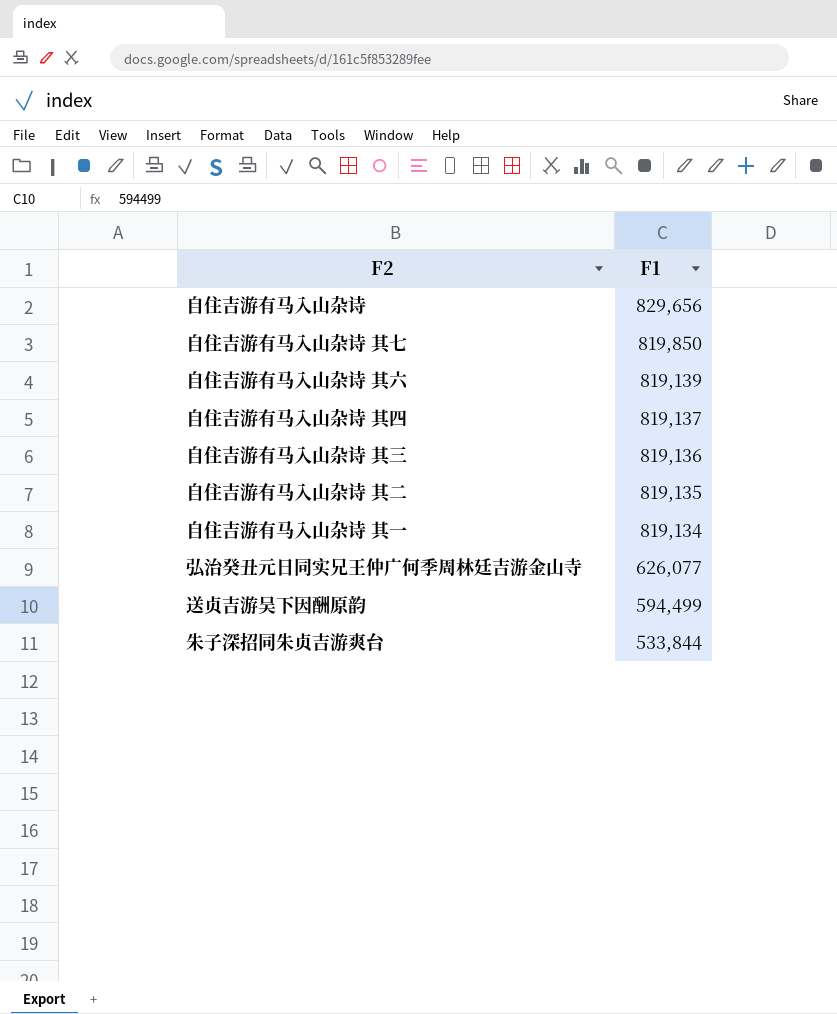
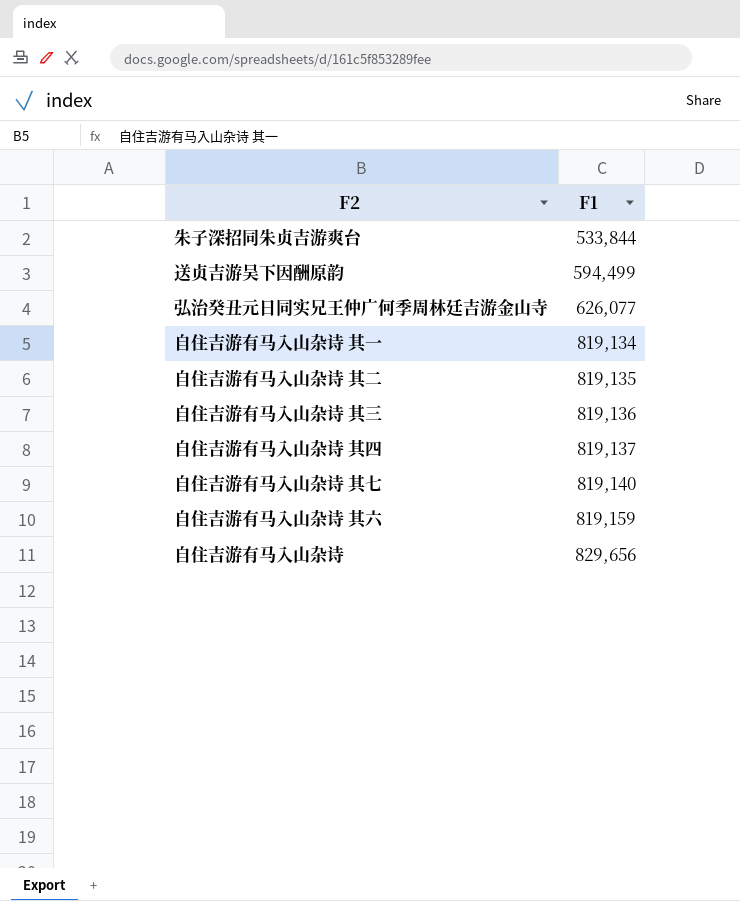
row order: F1 descending -> F1 ascending
自住吉游有马入山杂诗 其七 | F1: 819,850 -> 819,140
自住吉游有马入山杂诗 其六 | F1: 819,139 -> 819,159

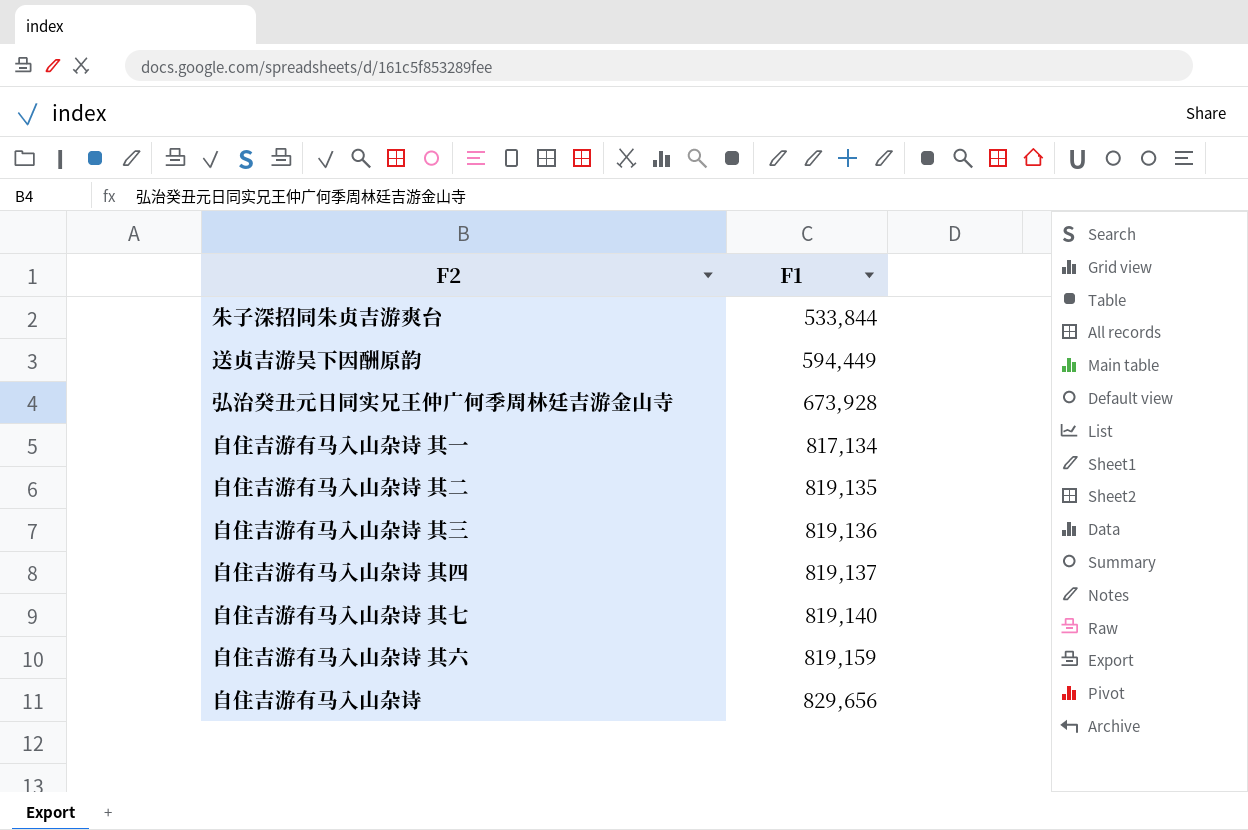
送贞吉游吴下因酬原韵 | F1: 594,499 -> 594,449
弘治癸丑元日同实兄王仲广何季周林廷吉游金山寺 | F1: 626,077 -> 673,928
自住吉游有马入山杂诗 其一 | F1: 819,134 -> 817,134

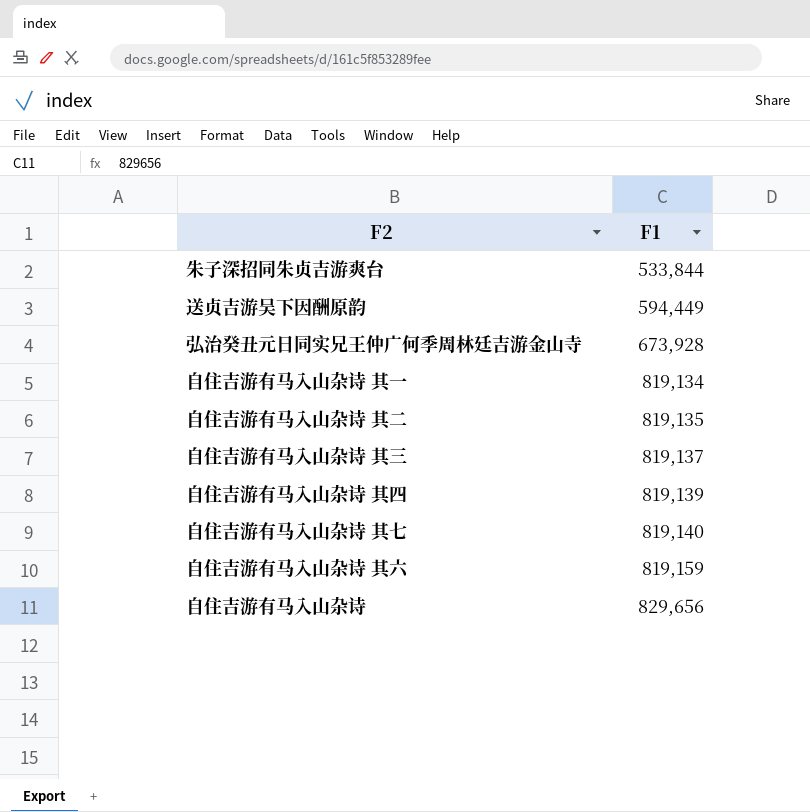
自住吉游有马入山杂诗 其一 | F1: 817,134 -> 819,134
自住吉游有马入山杂诗 其三 | F1: 819,136 -> 819,137
自住吉游有马入山杂诗 其四 | F1: 819,137 -> 819,139

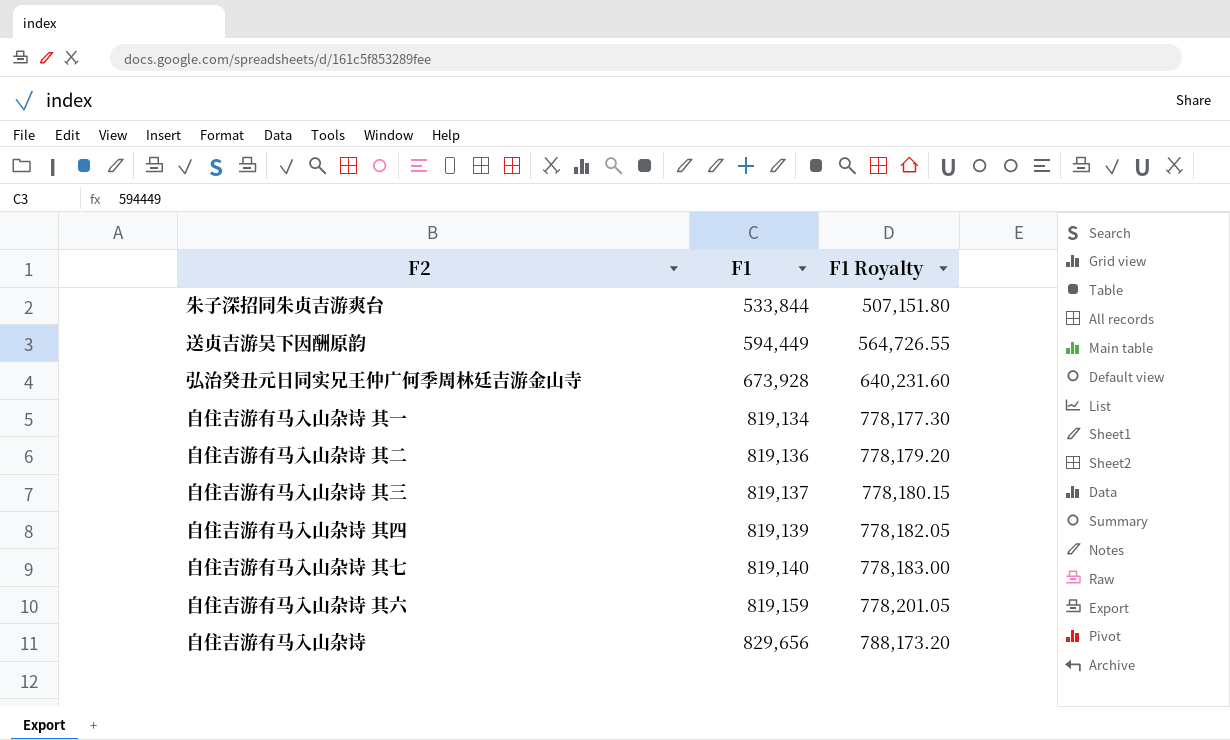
column F1 Royalty | formula: none -> [F1] * 0.95
自住吉游有马入山杂诗 其二 | F1: 819,135 -> 819,136

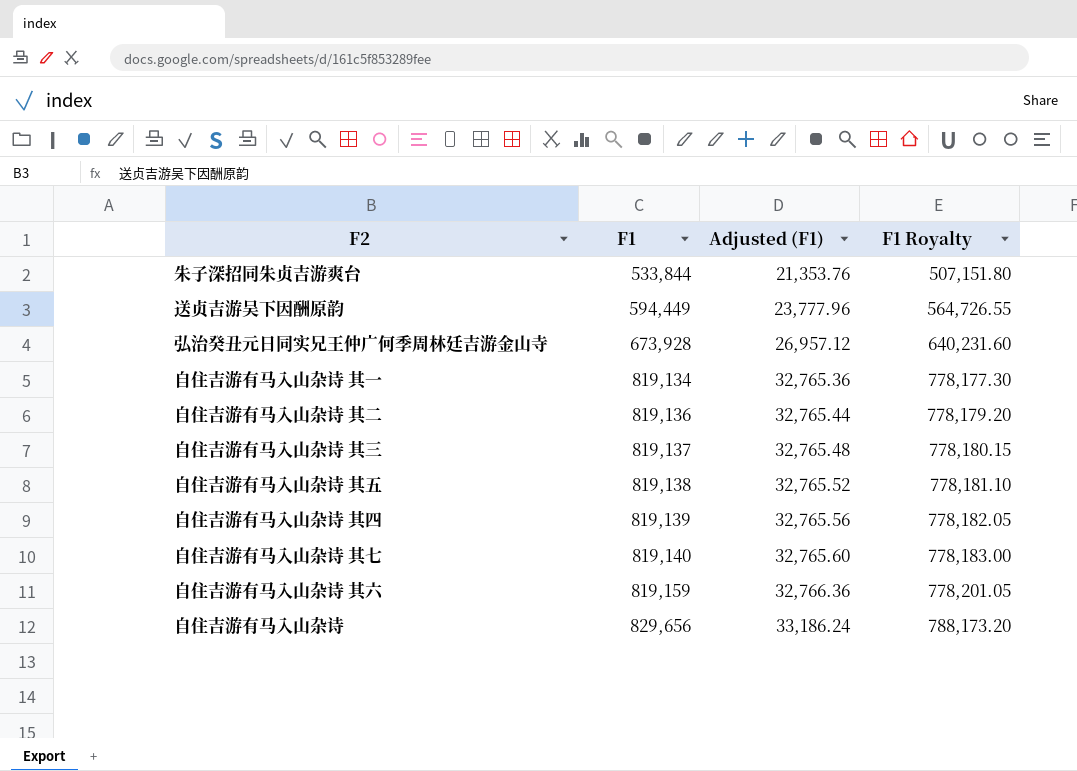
column Adjusted (F1) | formula: none -> [F1] * 0.04
row 自住吉游有马入山杂诗 其五: none -> 819,138 | 32,765.52 | 778,181.10

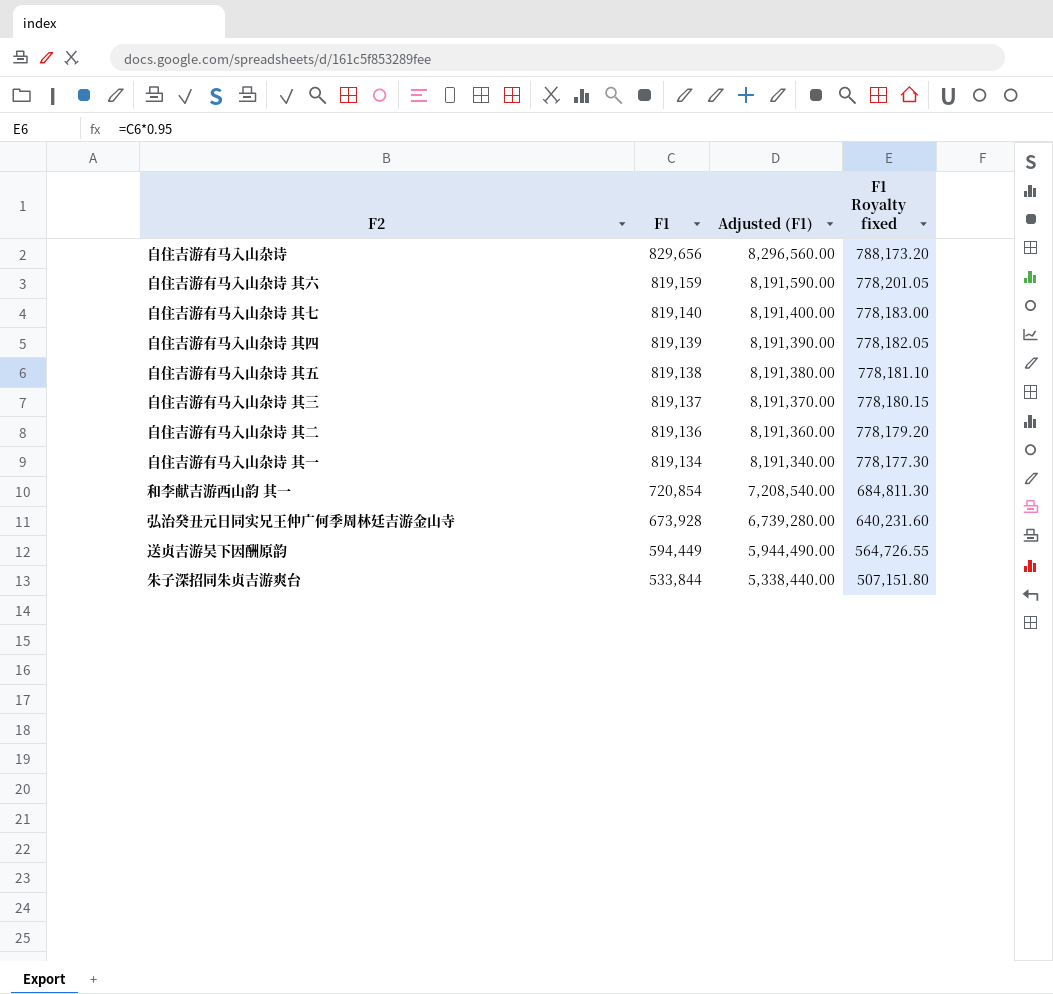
row order: F1 ascending -> F1 descending
column Adjusted (F1) | formula: [F1] * 0.04 -> [F1] * 10
column name: F1 Royalty -> F1 Royalty fixed
row 和李献吉游西山韵 其一: none -> 720,854 | 7,208,540.00 | 684,811.30

